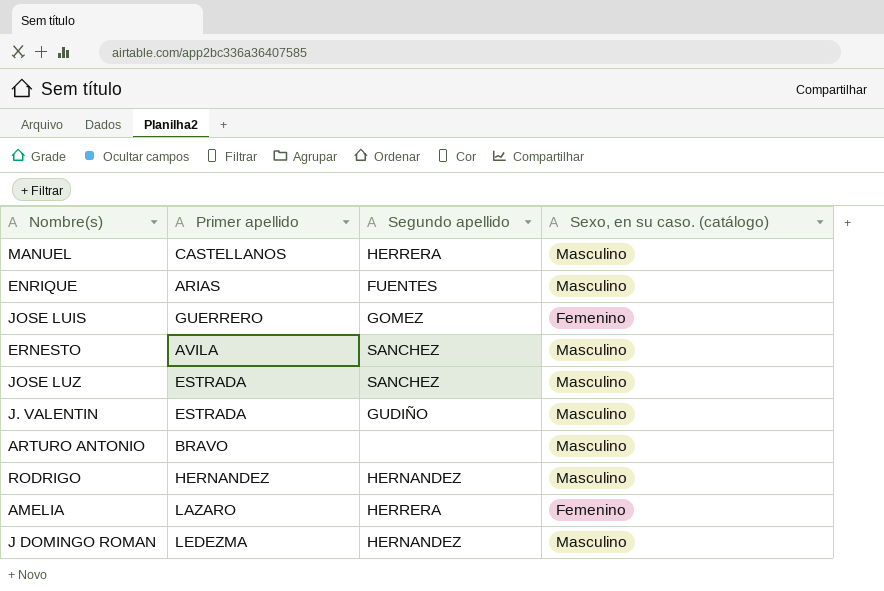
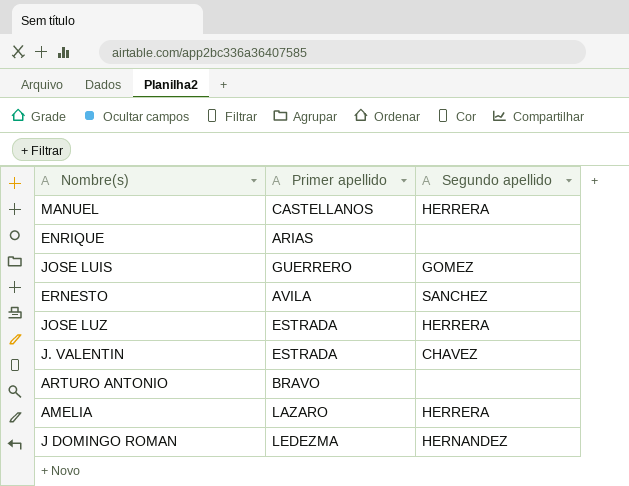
column Sexo, en su caso. (catálogo) | position: 4 -> none
row RODRIGO: HERNANDEZ | HERNANDEZ | Masculino -> none
ENRIQUE | Segundo apellido: FUENTES -> none
JOSE LUZ | Segundo apellido: SANCHEZ -> HERRERA
J. VALENTIN | Segundo apellido: GUDIÑO -> CHAVEZ

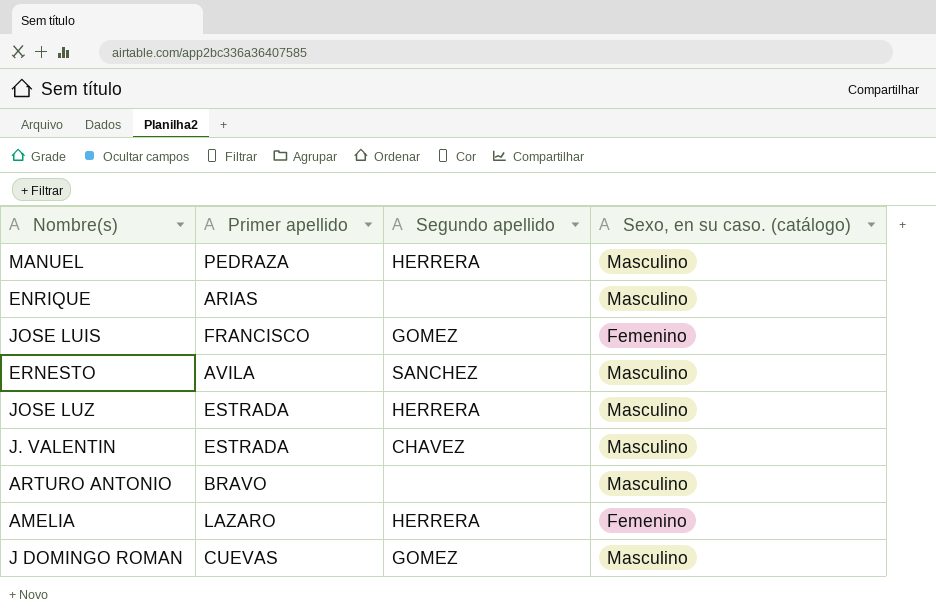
column Sexo, en su caso. (catálogo) | position: none -> 4
MANUEL | Primer apellido: CASTELLANOS -> PEDRAZA
JOSE LUIS | Primer apellido: GUERRERO -> FRANCISCO
J DOMINGO ROMAN | Primer apellido: LEDEZMA -> CUEVAS
J DOMINGO ROMAN | Segundo apellido: HERNANDEZ -> GOMEZ

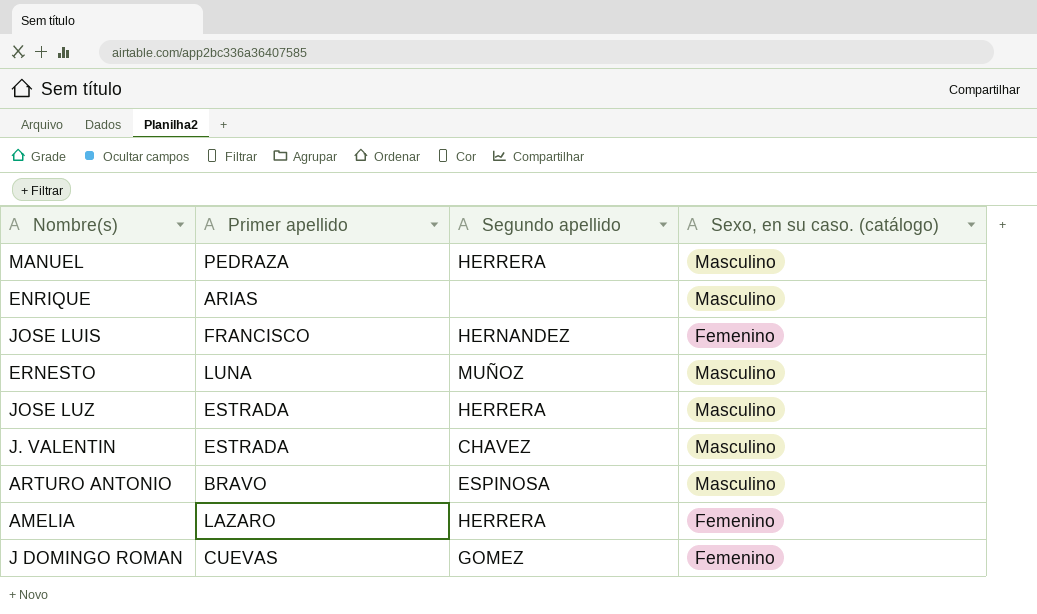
JOSE LUIS | Segundo apellido: GOMEZ -> HERNANDEZ
ERNESTO | Primer apellido: AVILA -> LUNA
ERNESTO | Segundo apellido: SANCHEZ -> MUÑOZ
ARTURO ANTONIO | Segundo apellido: none -> ESPINOSA
J DOMINGO ROMAN | Sexo, en su caso. (catálogo): Masculino -> Femenino

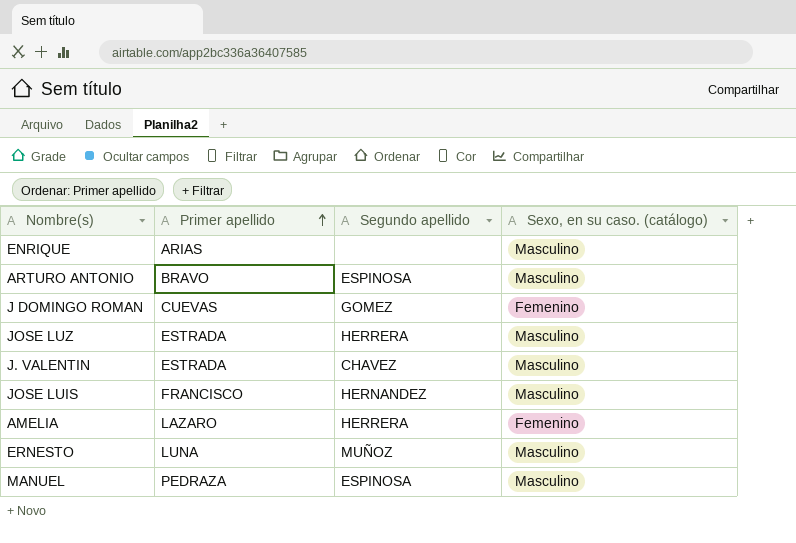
row order: none -> Primer apellido ascending
JOSE LUIS | Sexo, en su caso. (catálogo): Femenino -> Masculino
MANUEL | Segundo apellido: HERRERA -> ESPINOSA

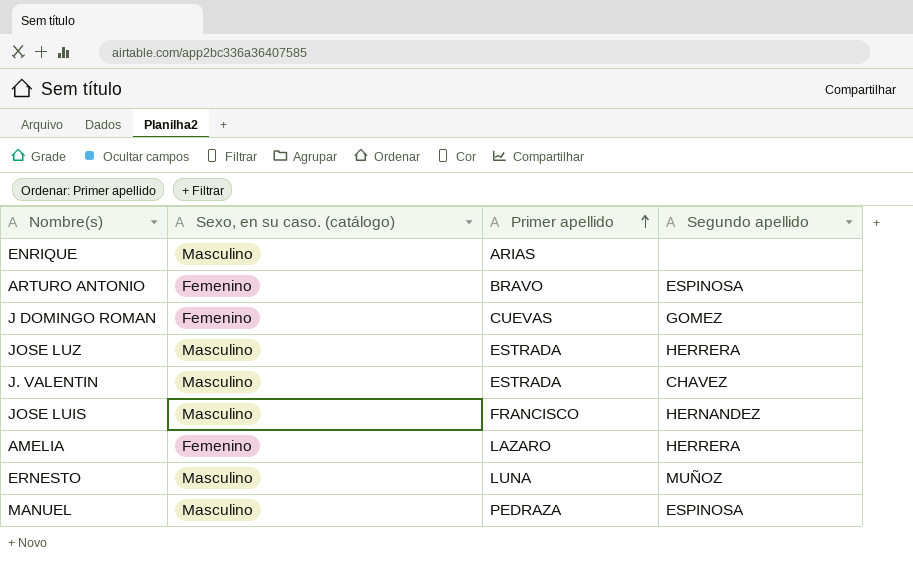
column Sexo, en su caso. (catálogo) | position: 4 -> 2
ARTURO ANTONIO | Sexo, en su caso. (catálogo): Masculino -> Femenino

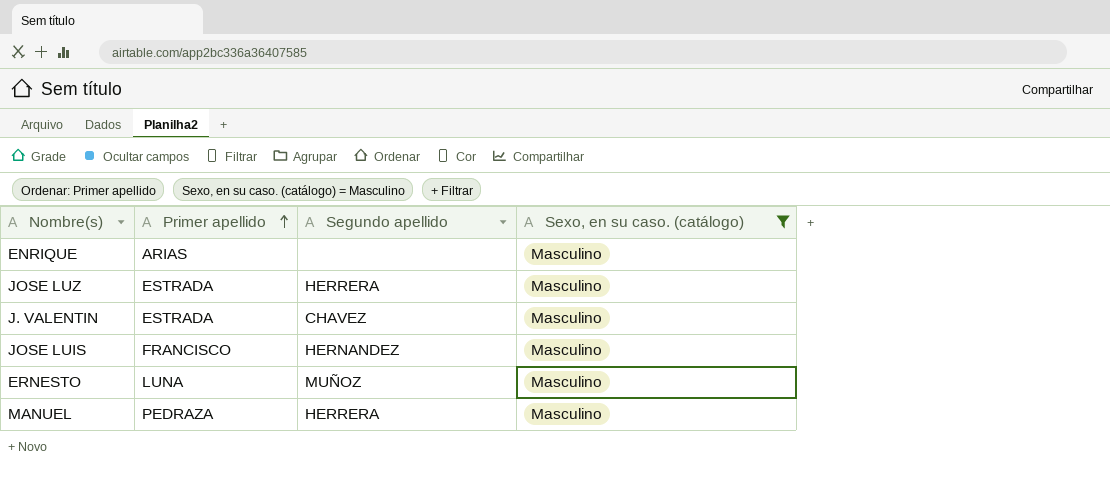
filter: none -> Sexo, en su caso. (catálogo) = Masculino
column Sexo, en su caso. (catálogo) | position: 2 -> 4
MANUEL | Segundo apellido: ESPINOSA -> HERRERA

